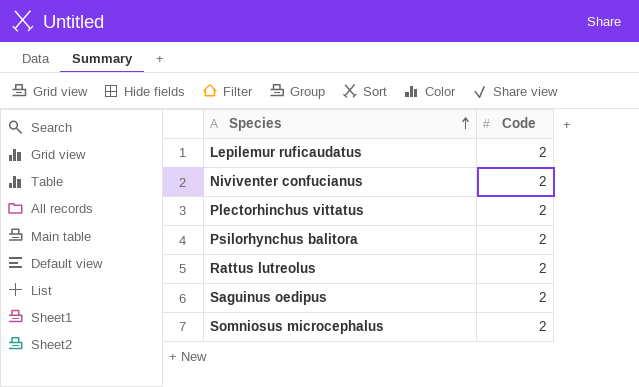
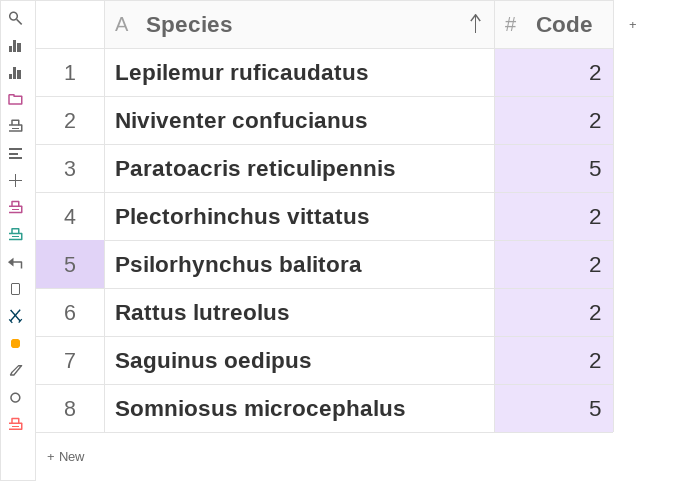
row Paratoacris reticulipennis: none -> 5
Somniosus microcephalus | Code: 2 -> 5

